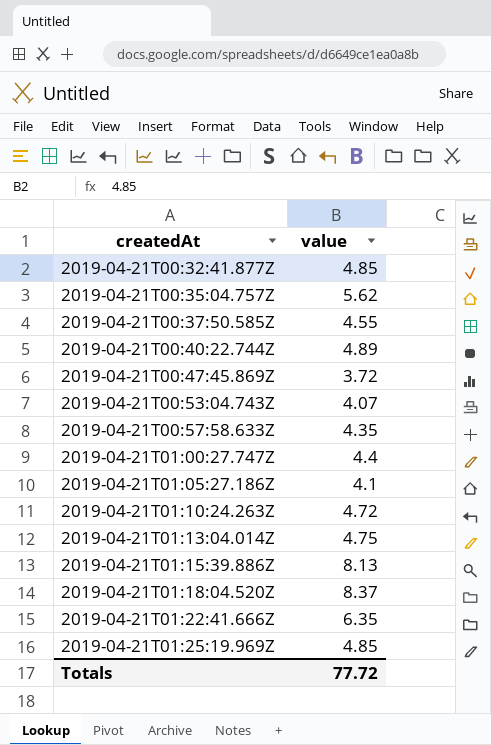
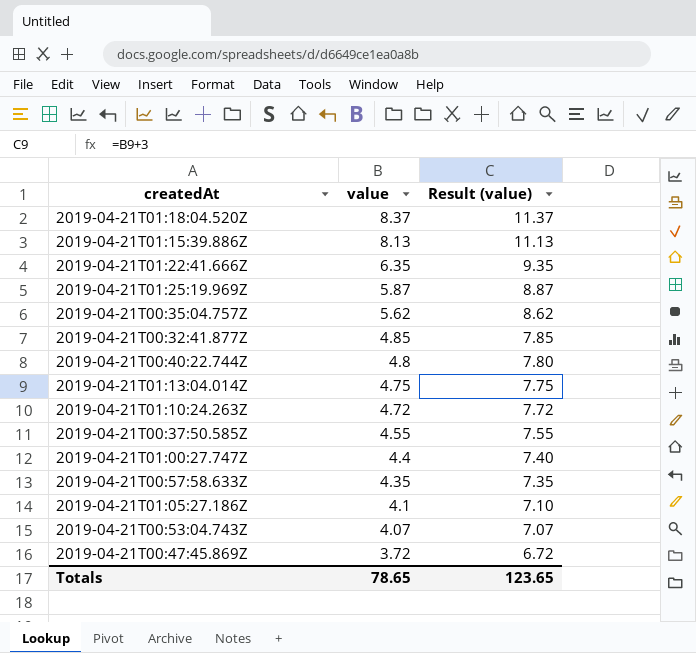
row order: createdAt ascending -> value descending
column Result (value) | formula: none -> [value] + 3
2019-04-21T01:25:19.969Z | value: 4.85 -> 5.87
2019-04-21T00:40:22.744Z | value: 4.89 -> 4.8
Totals | value: 77.72 -> 78.65

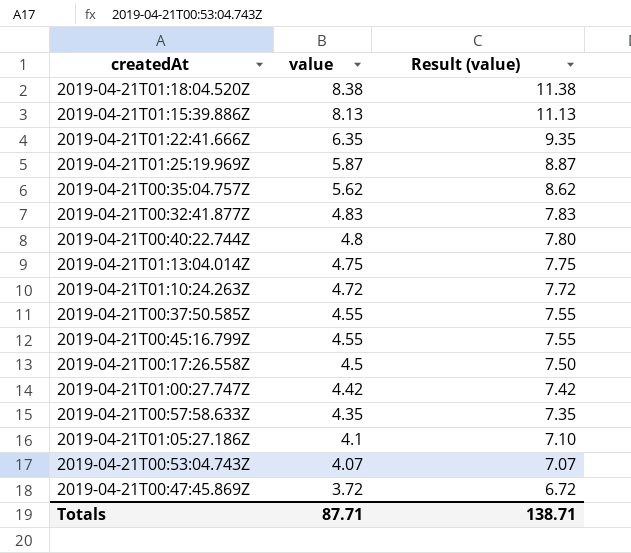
2019-04-21T01:18:04.520Z | value: 8.37 -> 8.38
2019-04-21T01:18:04.520Z | Result (value): 11.37 -> 11.38
2019-04-21T00:32:41.877Z | value: 4.85 -> 4.83
2019-04-21T00:32:41.877Z | Result (value): 7.85 -> 7.83
row 2019-04-21T00:45:16.799Z: none -> 4.55 | 7.55
row 2019-04-21T00:17:26.558Z: none -> 4.5 | 7.50
2019-04-21T01:00:27.747Z | value: 4.4 -> 4.42
2019-04-21T01:00:27.747Z | Result (value): 7.40 -> 7.42
Totals | value: 78.65 -> 87.71
Totals | Result (value): 123.65 -> 138.71

